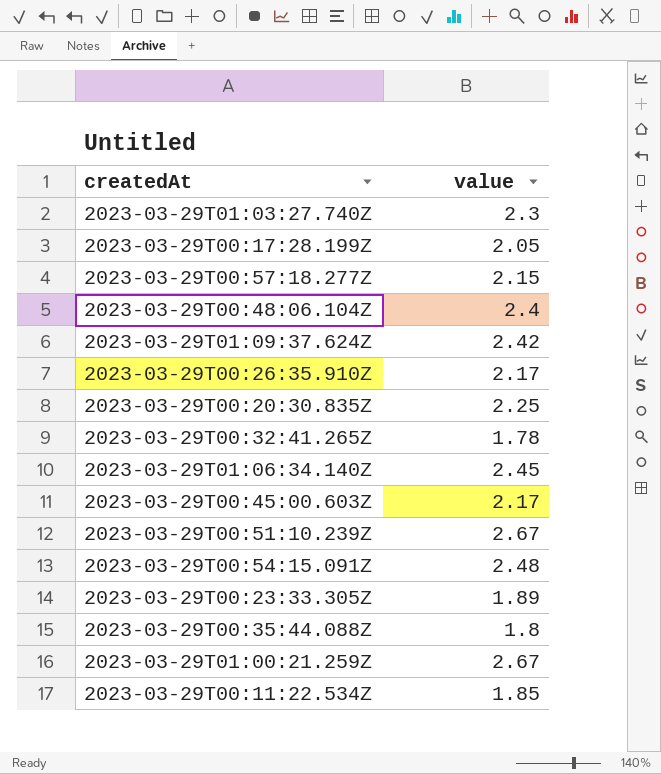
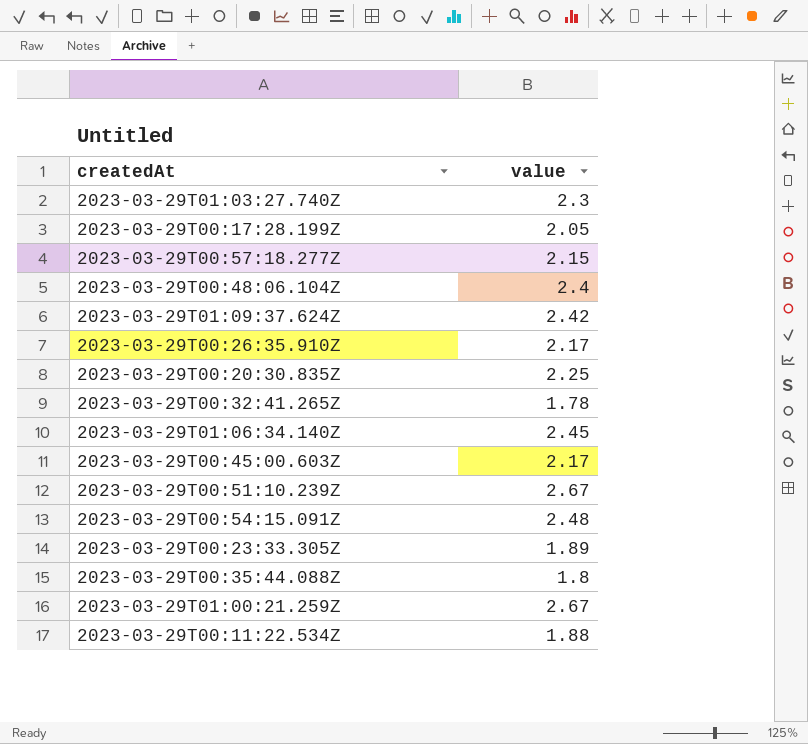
2023-03-29T00:11:22.534Z | value: 1.85 -> 1.88

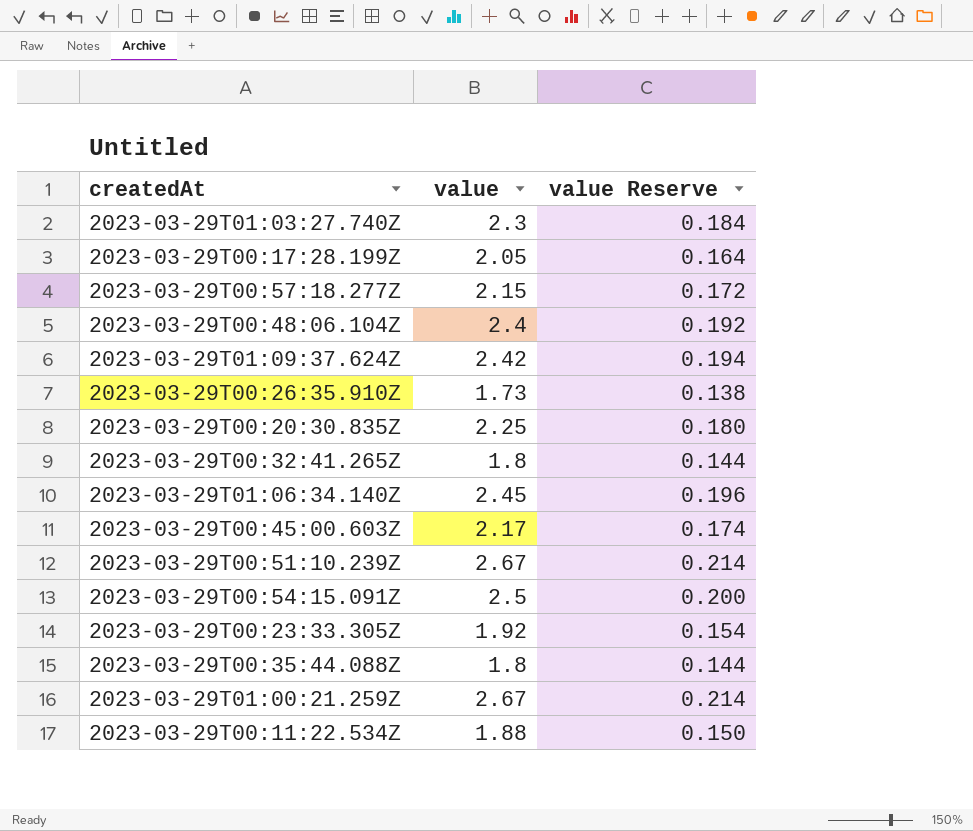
column value Reserve | formula: none -> [value] * 0.08
2023-03-29T00:26:35.910Z | value: 2.17 -> 1.73
2023-03-29T00:32:41.265Z | value: 1.78 -> 1.8
2023-03-29T00:54:15.091Z | value: 2.48 -> 2.5
2023-03-29T00:23:33.305Z | value: 1.89 -> 1.92

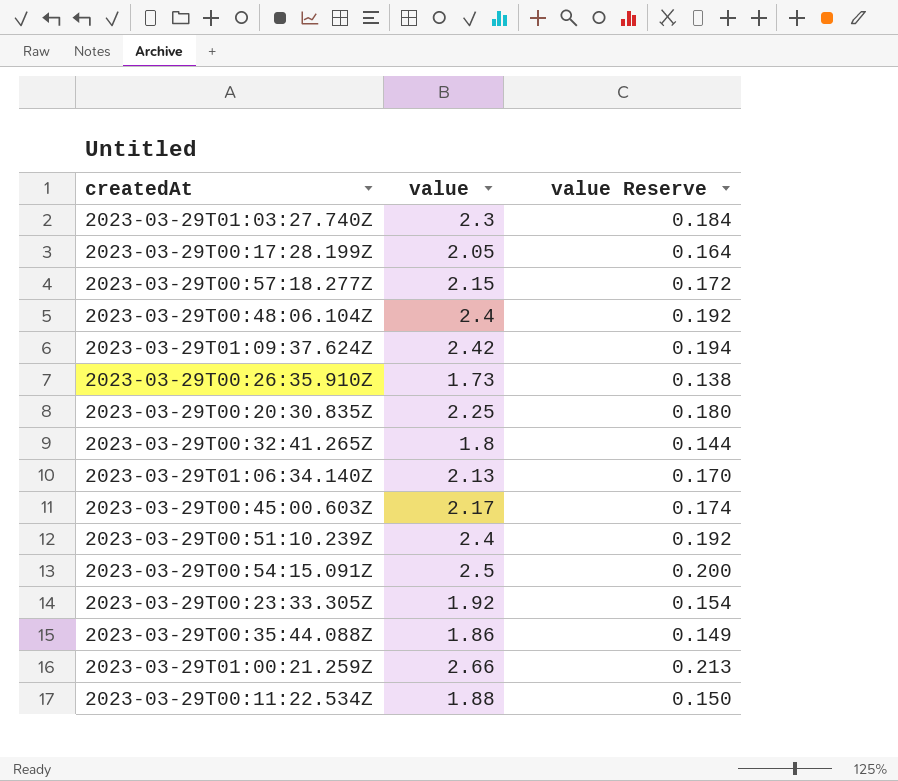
2023-03-29T01:06:34.140Z | value: 2.45 -> 2.13
2023-03-29T01:06:34.140Z | value Reserve: 0.196 -> 0.170
2023-03-29T00:51:10.239Z | value: 2.67 -> 2.4
2023-03-29T00:51:10.239Z | value Reserve: 0.214 -> 0.192
2023-03-29T00:35:44.088Z | value: 1.8 -> 1.86
2023-03-29T00:35:44.088Z | value Reserve: 0.144 -> 0.149
2023-03-29T01:00:21.259Z | value: 2.67 -> 2.66
2023-03-29T01:00:21.259Z | value Reserve: 0.214 -> 0.213

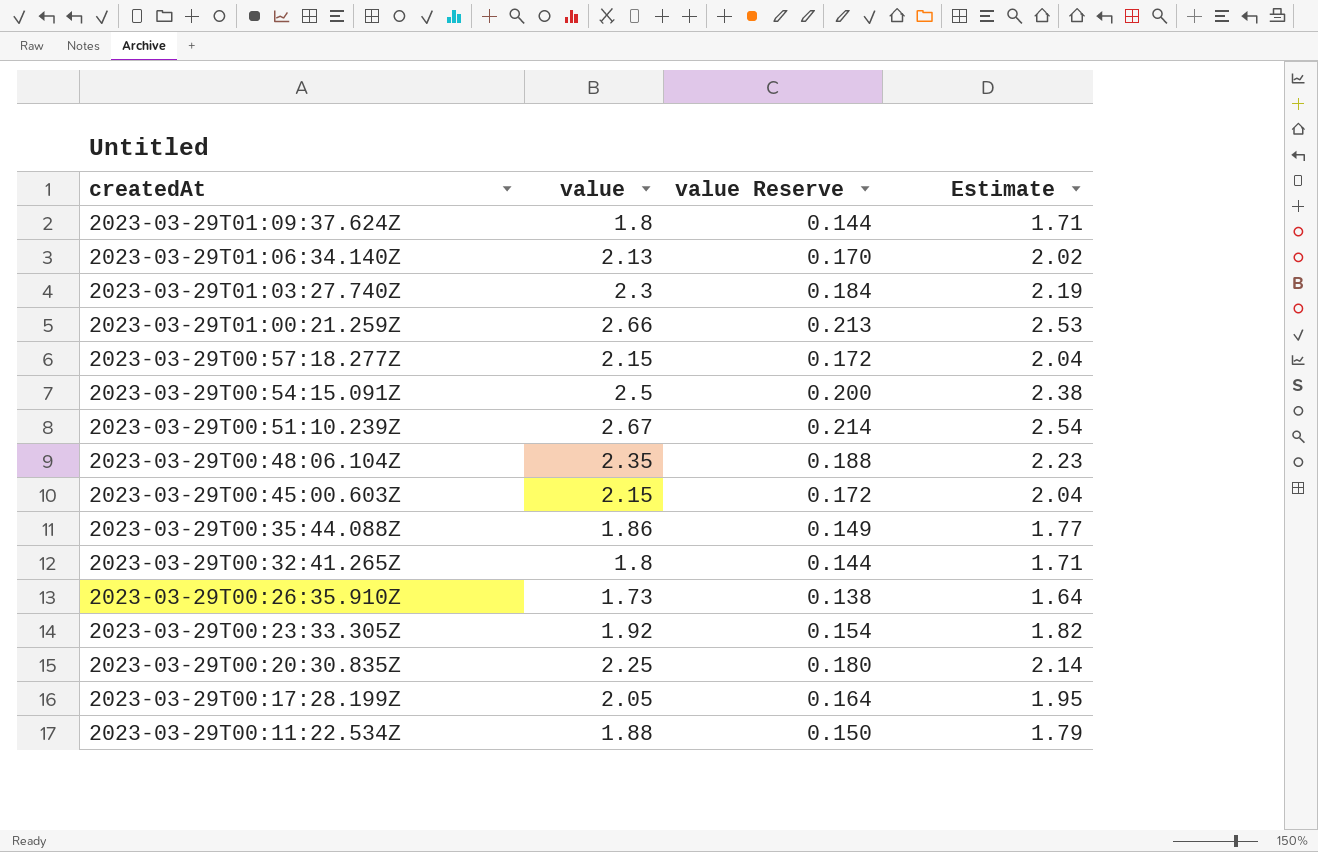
row order: none -> createdAt descending
column Estimate | formula: none -> [value] * 0.95
2023-03-29T01:09:37.624Z | value: 2.42 -> 1.8
2023-03-29T01:09:37.624Z | value Reserve: 0.194 -> 0.144
2023-03-29T00:51:10.239Z | value: 2.4 -> 2.67
2023-03-29T00:51:10.239Z | value Reserve: 0.192 -> 0.214
2023-03-29T00:48:06.104Z | value: 2.4 -> 2.35
2023-03-29T00:48:06.104Z | value Reserve: 0.192 -> 0.188
2023-03-29T00:45:00.603Z | value: 2.17 -> 2.15
2023-03-29T00:45:00.603Z | value Reserve: 0.174 -> 0.172

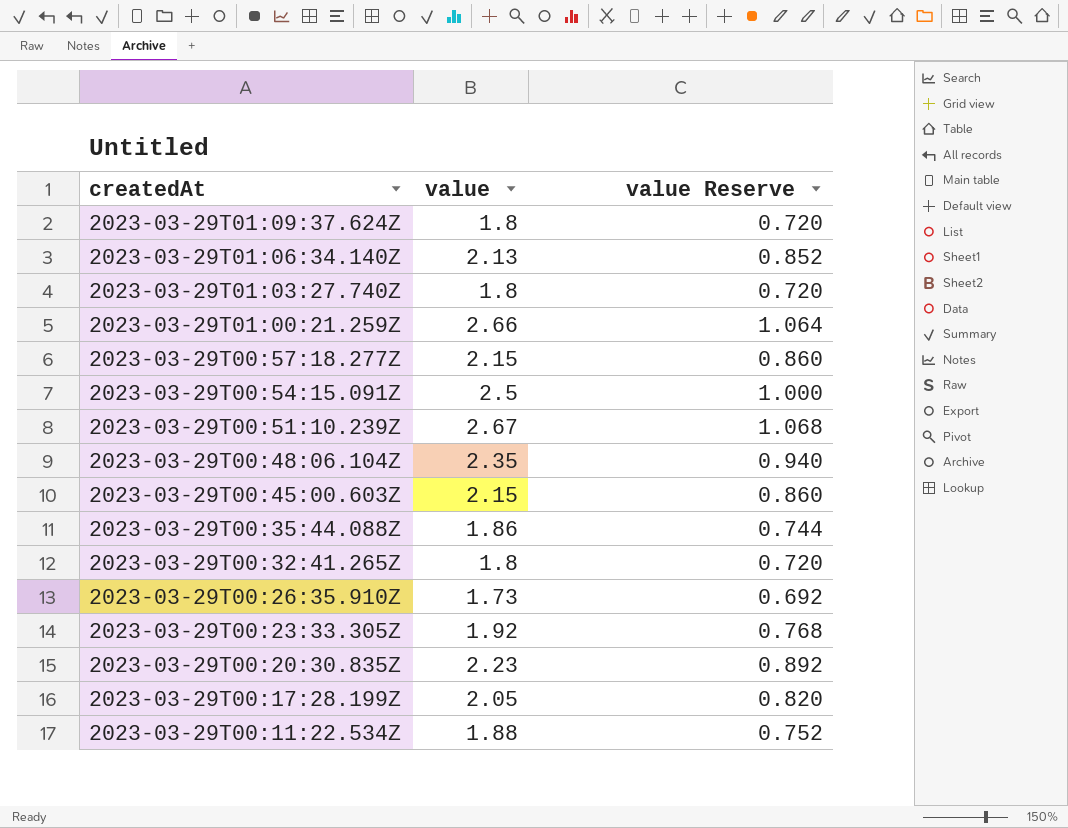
column Estimate | formula: [value] * 0.95 -> none
column value Reserve | formula: [value] * 0.08 -> [value] * 0.4
2023-03-29T01:03:27.740Z | value: 2.3 -> 1.8
2023-03-29T00:20:30.835Z | value: 2.25 -> 2.23

